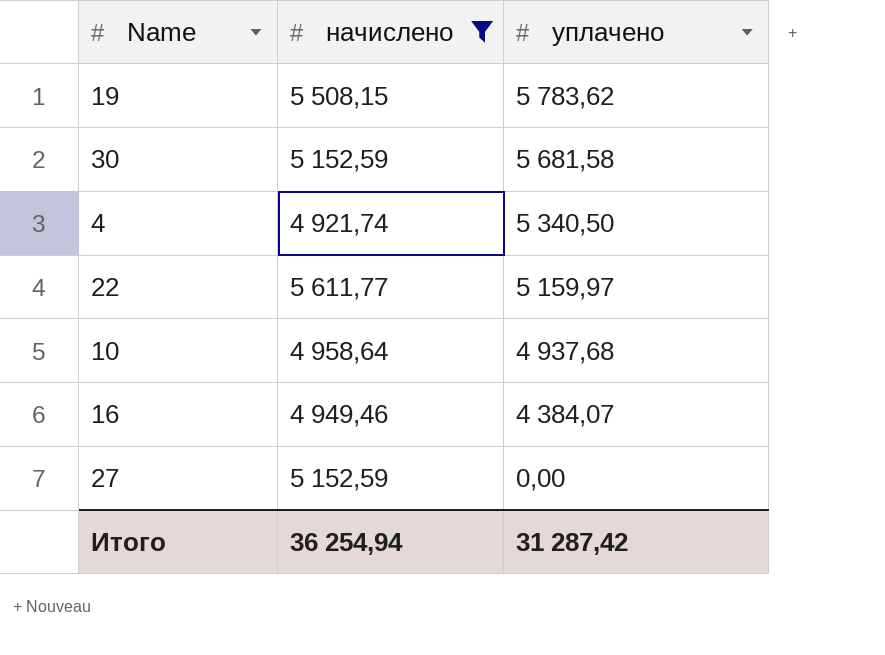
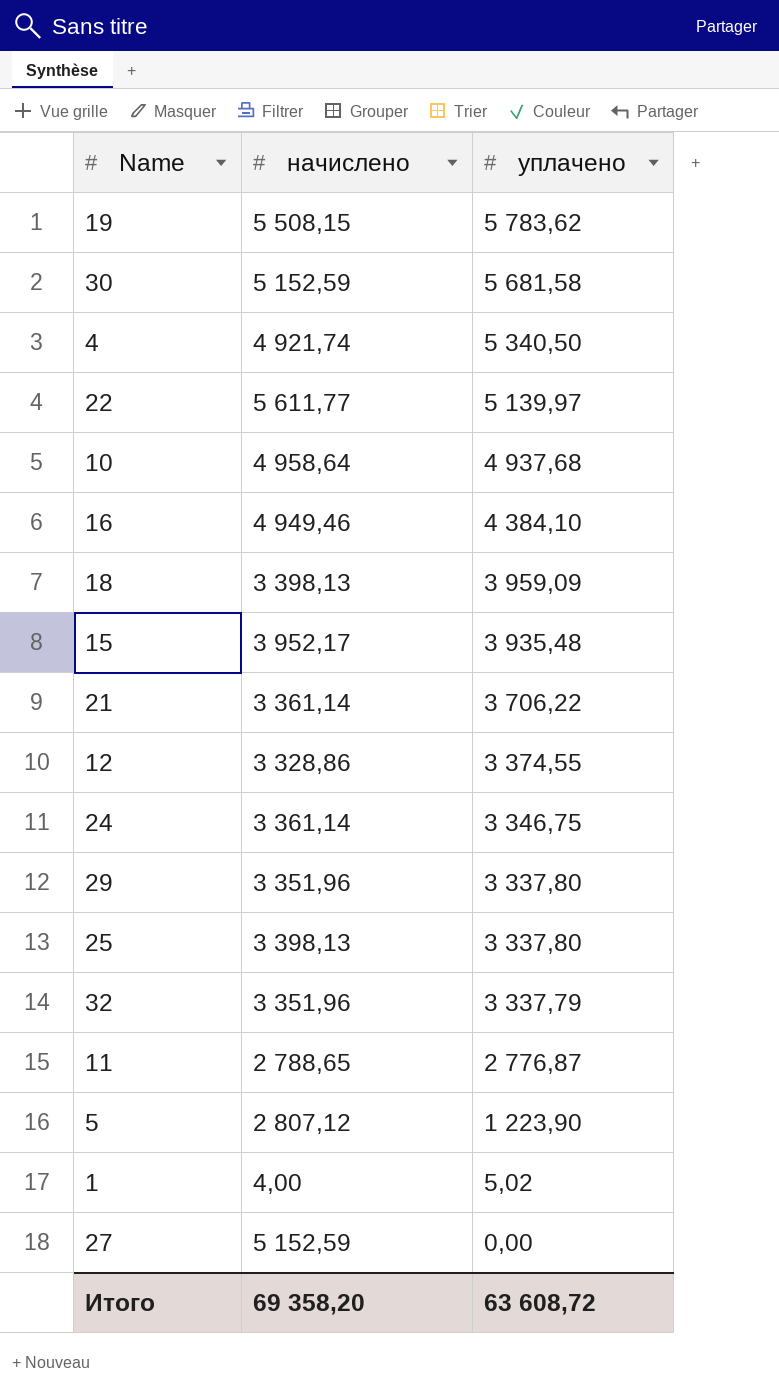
filter: начислено >= 4 921,74 -> none
22 | уплачено: 5 159,97 -> 5 139,97
16 | уплачено: 4 384,07 -> 4 384,10
Итого | начислено: 36 254,94 -> 69 358,20
Итого | уплачено: 31 287,42 -> 63 608,72

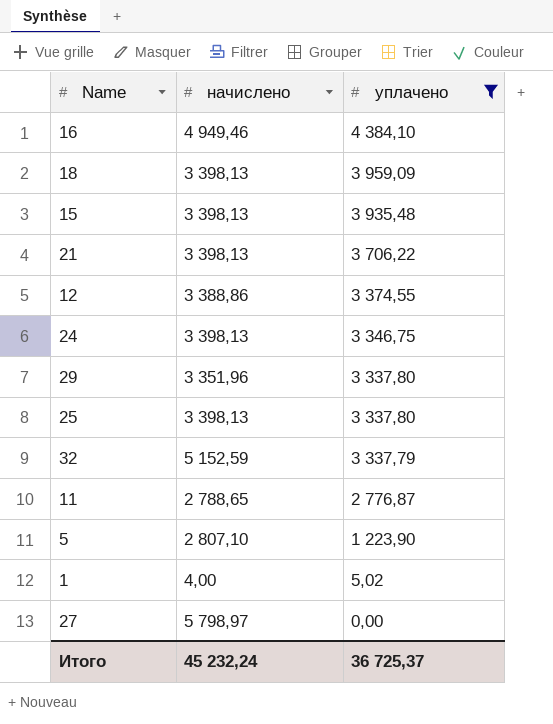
filter: none -> уплачено <= 4 384,10
15 | начислено: 3 952,17 -> 3 398,13
21 | начислено: 3 361,14 -> 3 398,13
12 | начислено: 3 328,86 -> 3 388,86
24 | начислено: 3 361,14 -> 3 398,13
32 | начислено: 3 351,96 -> 5 152,59
5 | начислено: 2 807,12 -> 2 807,10
27 | начислено: 5 152,59 -> 5 798,97
Итого | начислено: 69 358,20 -> 45 232,24
Итого | уплачено: 63 608,72 -> 36 725,37

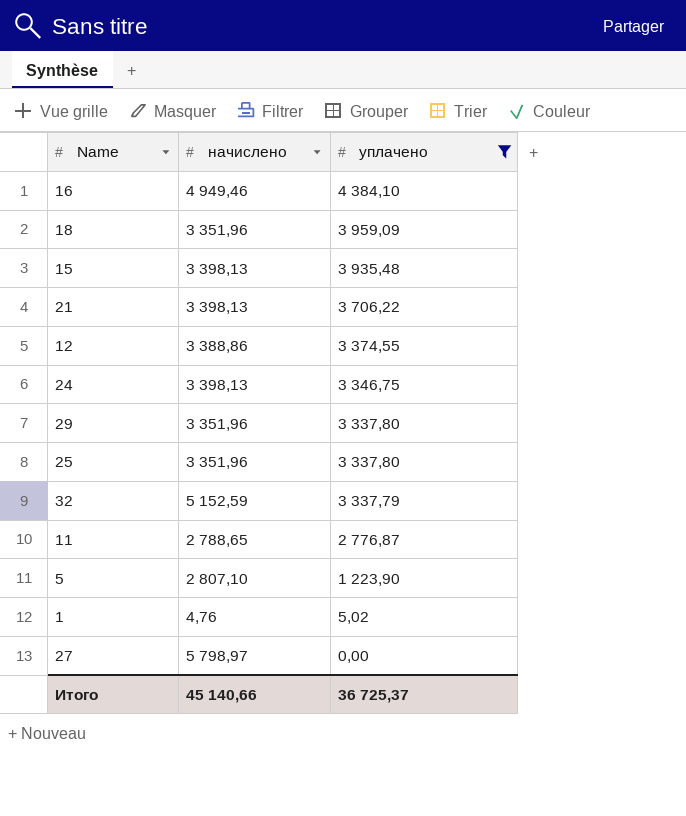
18 | начислено: 3 398,13 -> 3 351,96
25 | начислено: 3 398,13 -> 3 351,96
1 | начислено: 4,00 -> 4,76
Итого | начислено: 45 232,24 -> 45 140,66

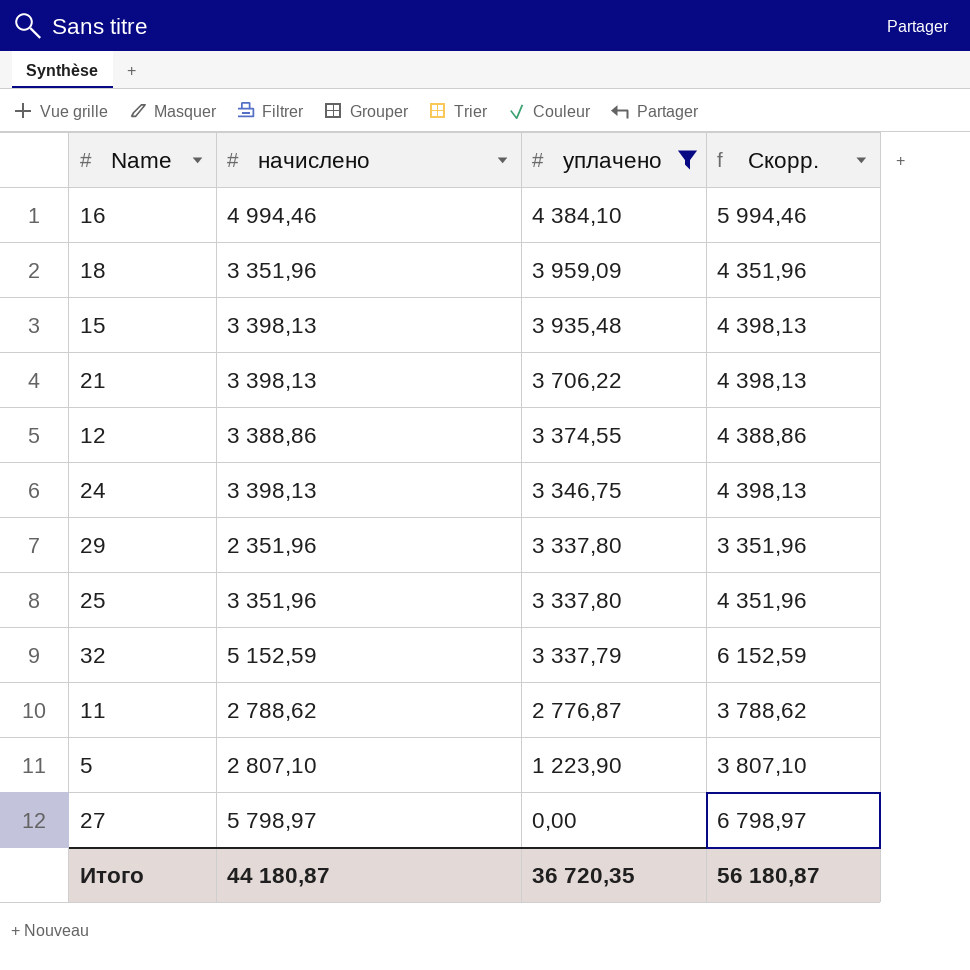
column Скорр. | formula: none -> [начислено] + 1000
row 1: 4,76 | 5,02 -> none
16 | начислено: 4 949,46 -> 4 994,46
29 | начислено: 3 351,96 -> 2 351,96
11 | начислено: 2 788,65 -> 2 788,62
Итого | начислено: 45 140,66 -> 44 180,87
Итого | уплачено: 36 725,37 -> 36 720,35

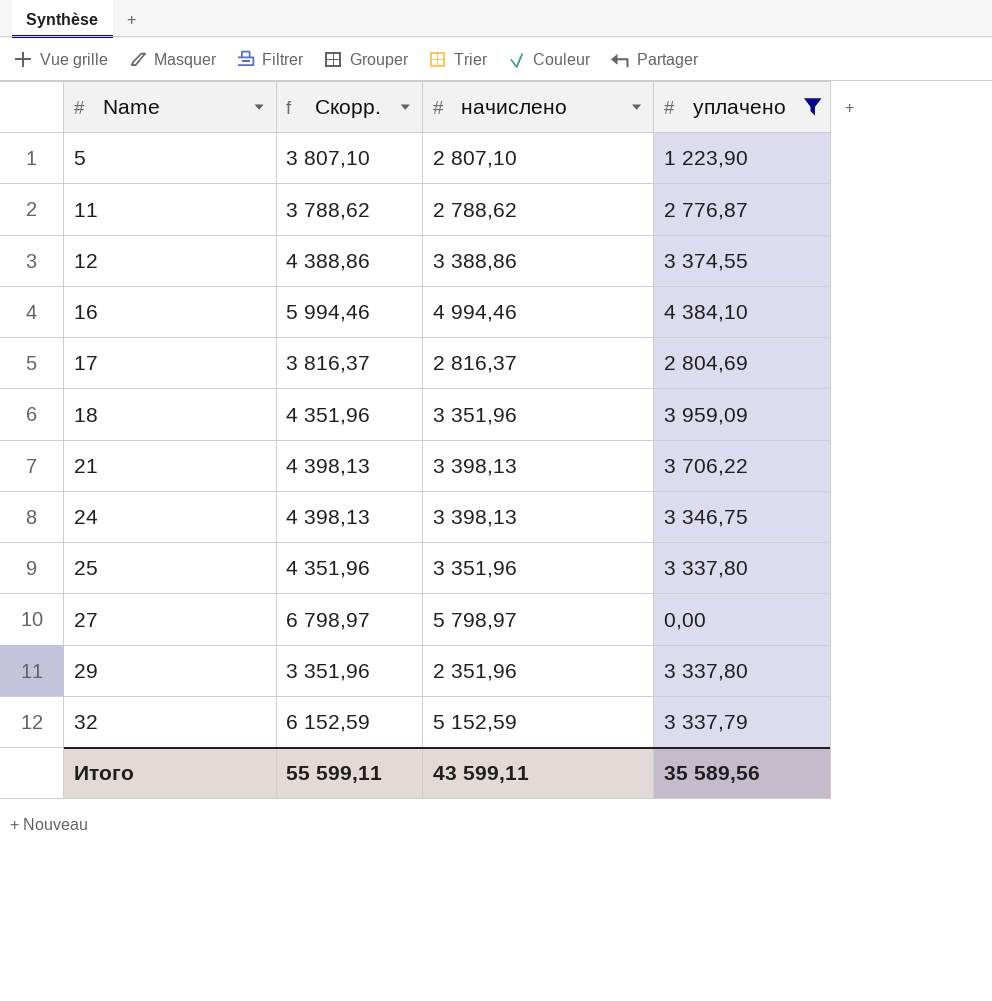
row order: уплачено descending -> Name ascending
column Скорр. | position: 4 -> 2
row 15: 3 398,13 | 3 935,48 | 4 398,13 -> none
row 17: none -> 3 816,37 | 2 816,37 | 2 804,69
Итого | Скорр.: 56 180,87 -> 55 599,11
Итого | начислено: 44 180,87 -> 43 599,11
Итого | уплачено: 36 720,35 -> 35 589,56

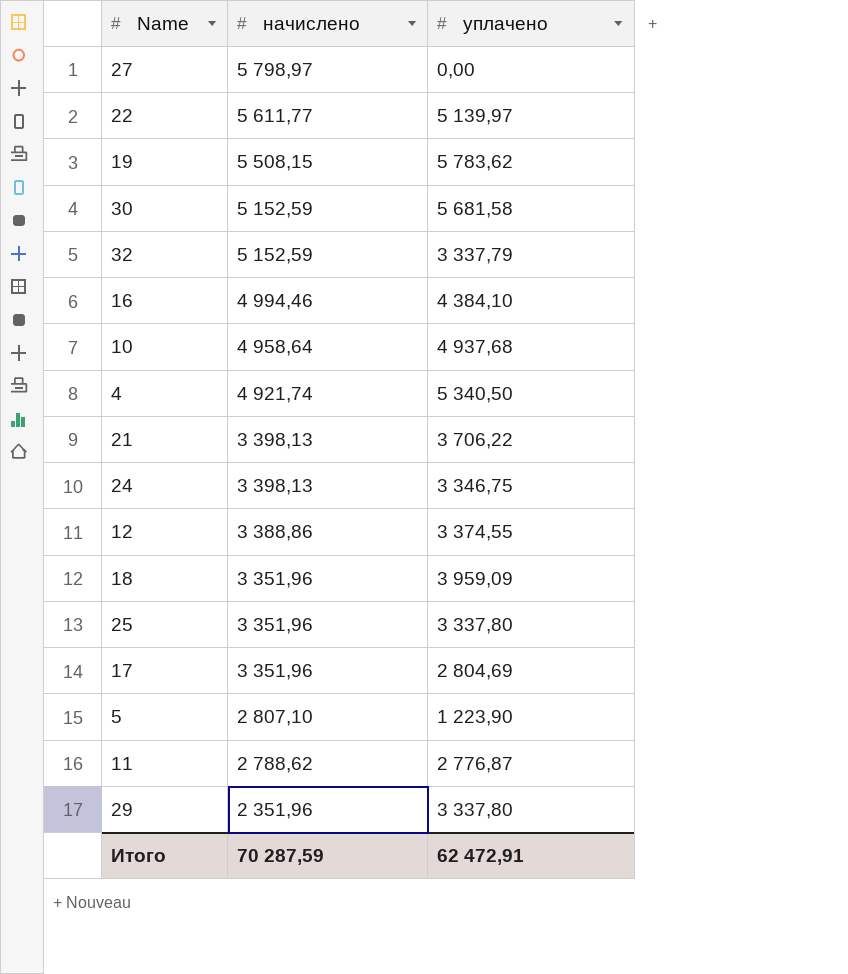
filter: уплачено <= 4 384,10 -> none
row order: Name ascending -> начислено descending
column Скорр. | formula: [начислено] + 1000 -> none
17 | начислено: 2 816,37 -> 3 351,96
Итого | начислено: 43 599,11 -> 70 287,59
Итого | уплачено: 35 589,56 -> 62 472,91

